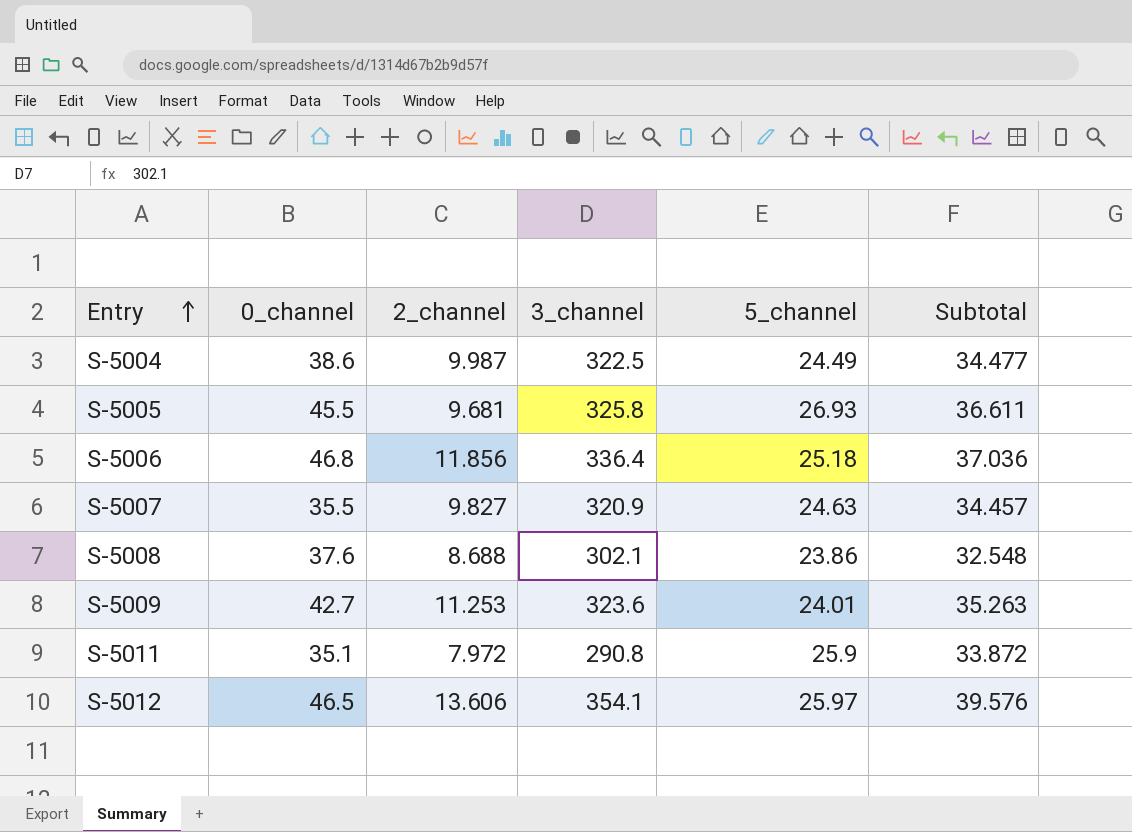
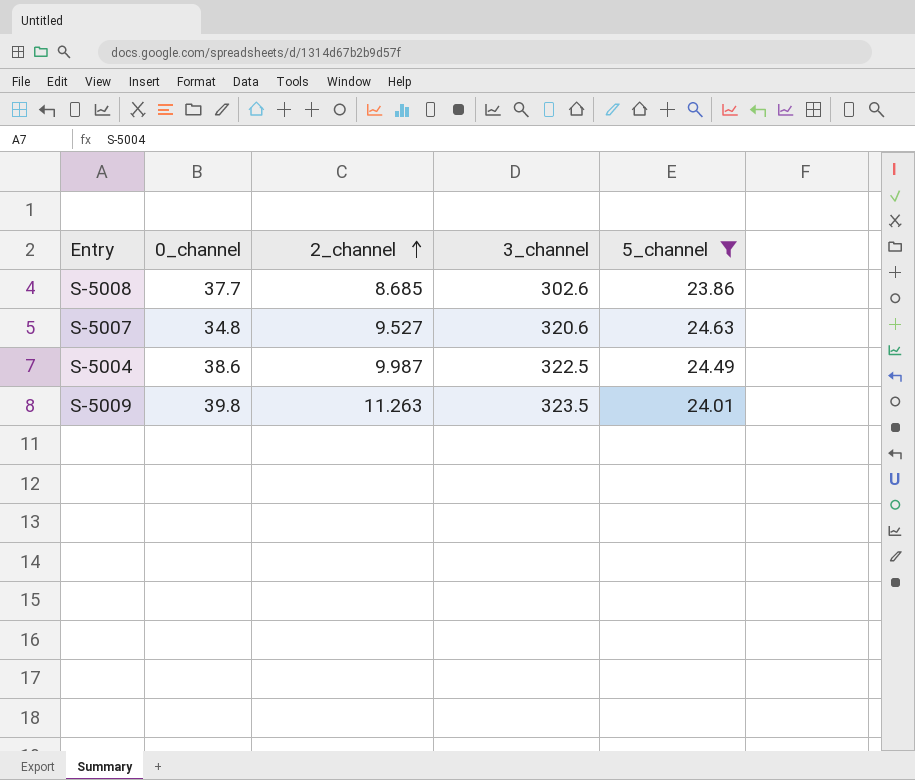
filter: none -> 5_channel <= 24.63
row order: Entry ascending -> 2_channel ascending
column Subtotal | formula: [2_channel] + [5_channel] -> none
S-5008 | 0_channel: 37.6 -> 37.7
S-5008 | 2_channel: 8.688 -> 8.685
S-5008 | 3_channel: 302.1 -> 302.6
S-5007 | 0_channel: 35.5 -> 34.8
S-5007 | 2_channel: 9.827 -> 9.527
S-5007 | 3_channel: 320.9 -> 320.6
S-5009 | 0_channel: 42.7 -> 39.8
S-5009 | 2_channel: 11.253 -> 11.263
S-5009 | 3_channel: 323.6 -> 323.5

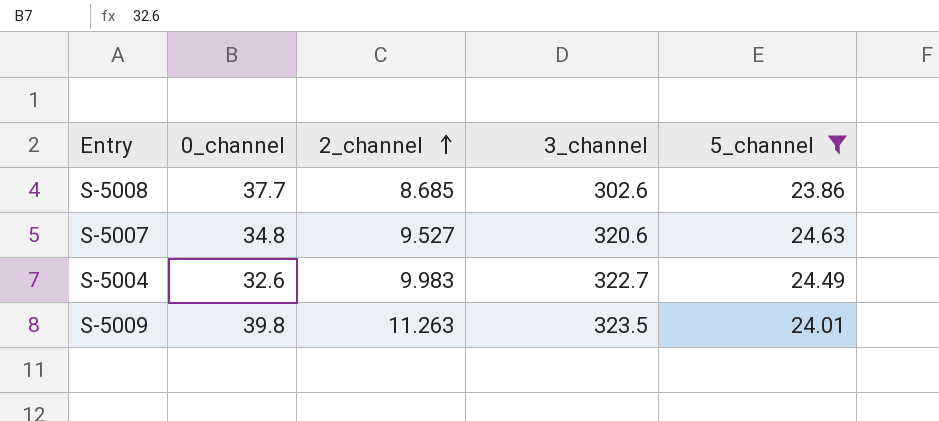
S-5004 | 0_channel: 38.6 -> 32.6
S-5004 | 2_channel: 9.987 -> 9.983
S-5004 | 3_channel: 322.5 -> 322.7

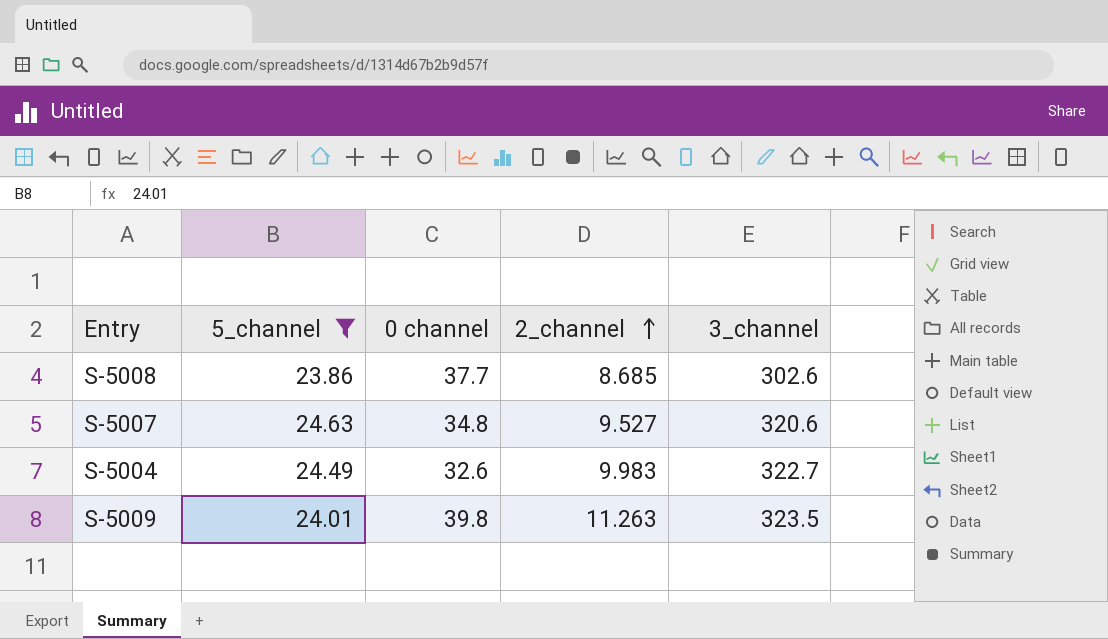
column 5_channel | position: 5 -> 2
column name: 0_channel -> 0 channel

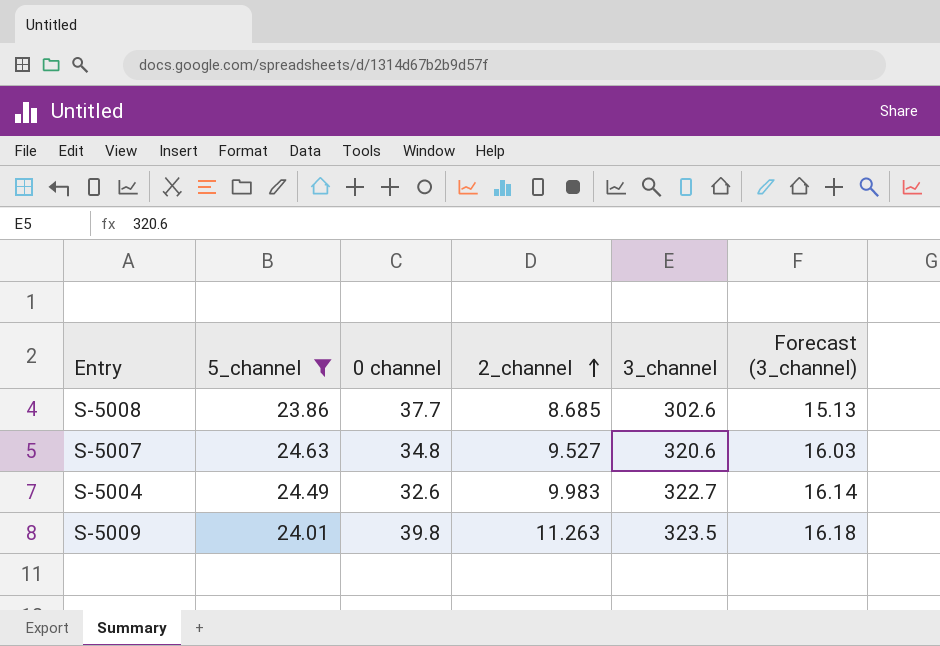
column Forecast (3_channel) | formula: none -> [3_channel] * 0.05

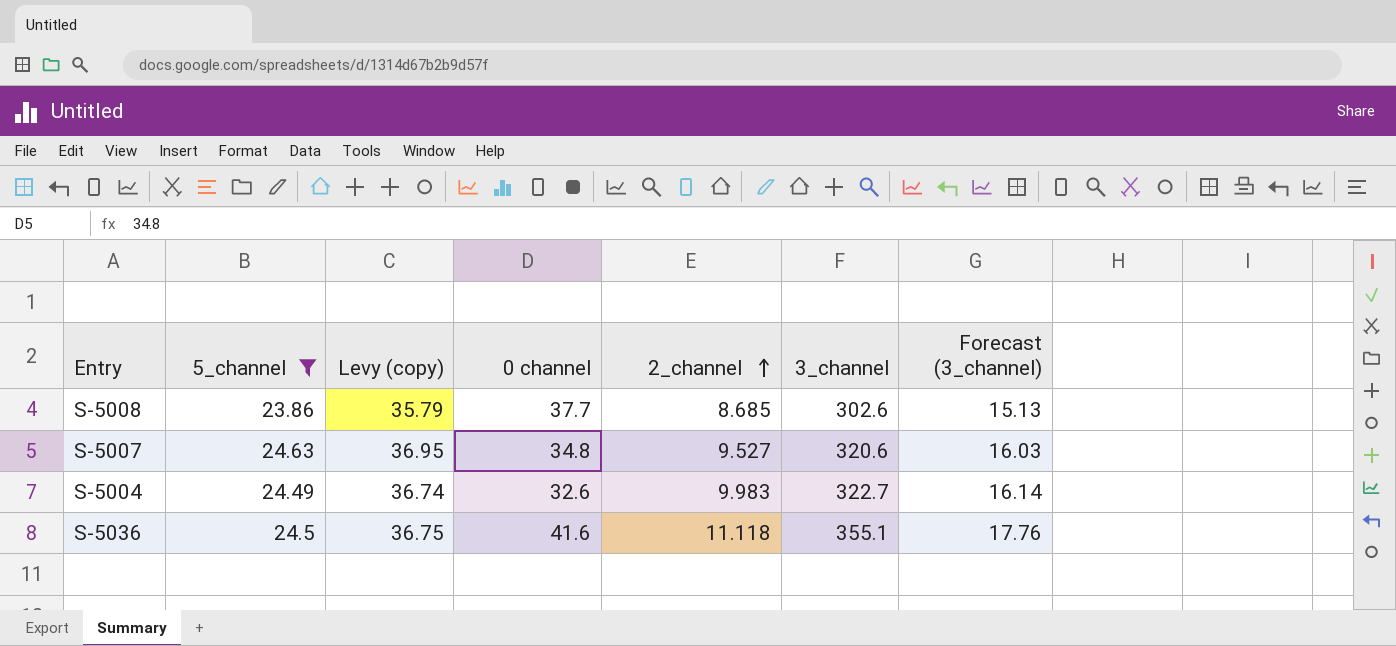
column Levy (copy) | formula: none -> [5_channel] * 1.5
row S-5009: 24.01 | 39.8 | 11.263 | 323.5 | 16.18 -> none
row S-5036: none -> 24.5 | 36.75 | 41.6 | 11.118 | 355.1 | 17.76

